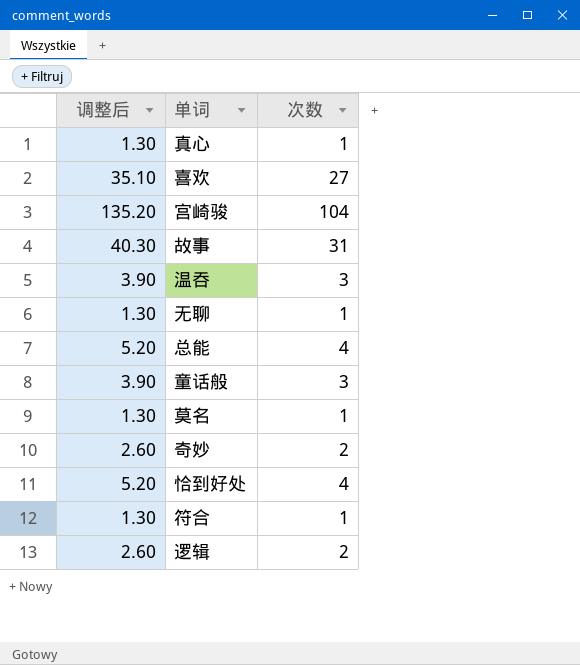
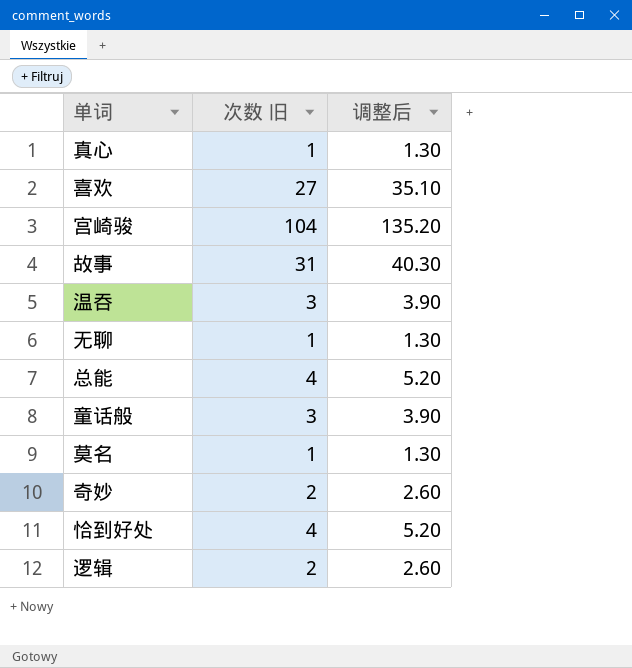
column name: 次数 -> 次数 旧
column 调整后 | position: 1 -> 3
row 符合: 1.30 | 1 -> none

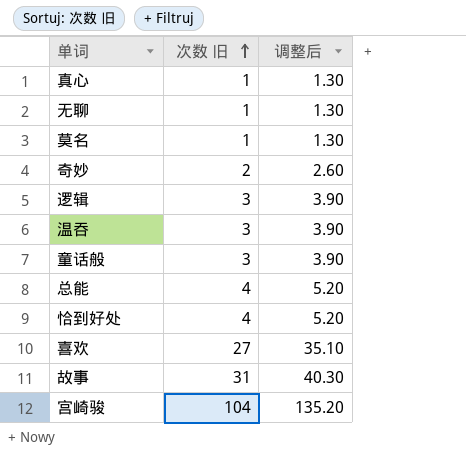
row order: none -> 次数 旧 ascending
逻辑 | 次数 旧: 2 -> 3
逻辑 | 调整后: 2.60 -> 3.90

